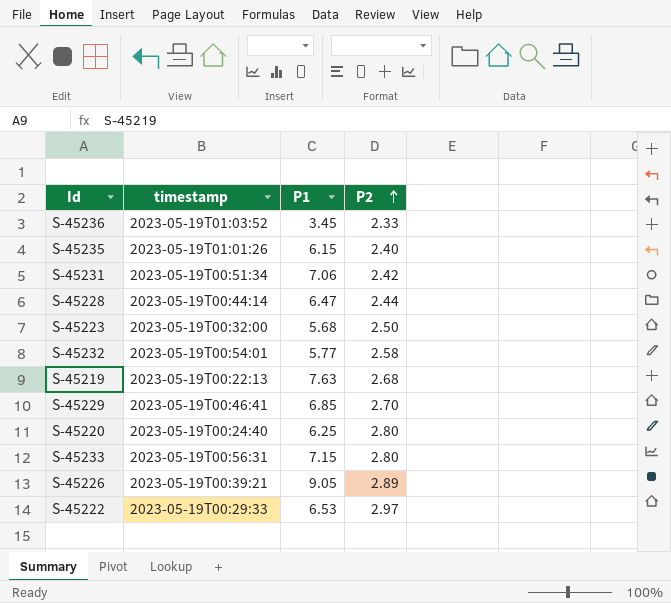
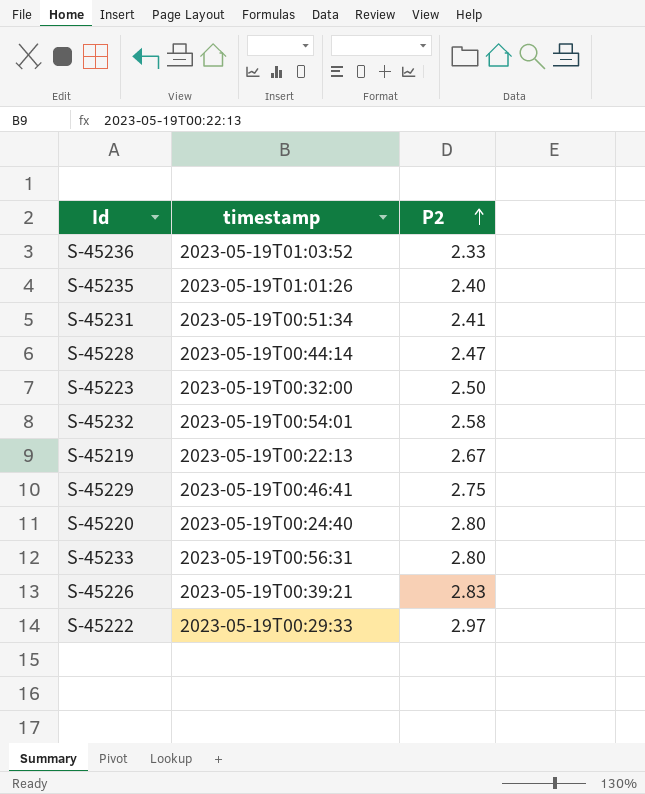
column P1 | position: 3 -> none
S-45231 | P2: 2.42 -> 2.41
S-45228 | P2: 2.44 -> 2.47
S-45219 | P2: 2.68 -> 2.67
S-45229 | P2: 2.70 -> 2.75
S-45226 | P2: 2.89 -> 2.83

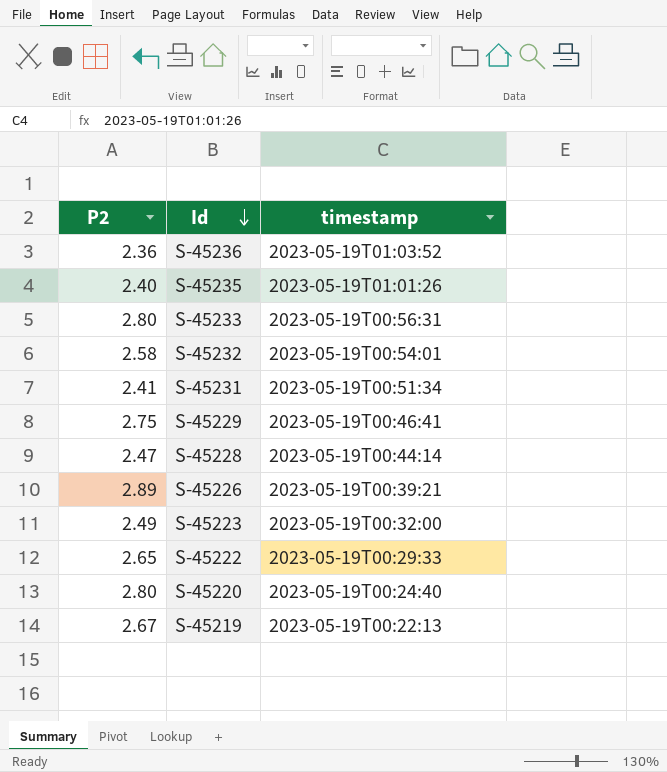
row order: P2 ascending -> Id descending
column P2 | position: 3 -> 1
S-45236 | P2: 2.33 -> 2.36
S-45226 | P2: 2.83 -> 2.89
S-45223 | P2: 2.50 -> 2.49
S-45222 | P2: 2.97 -> 2.65

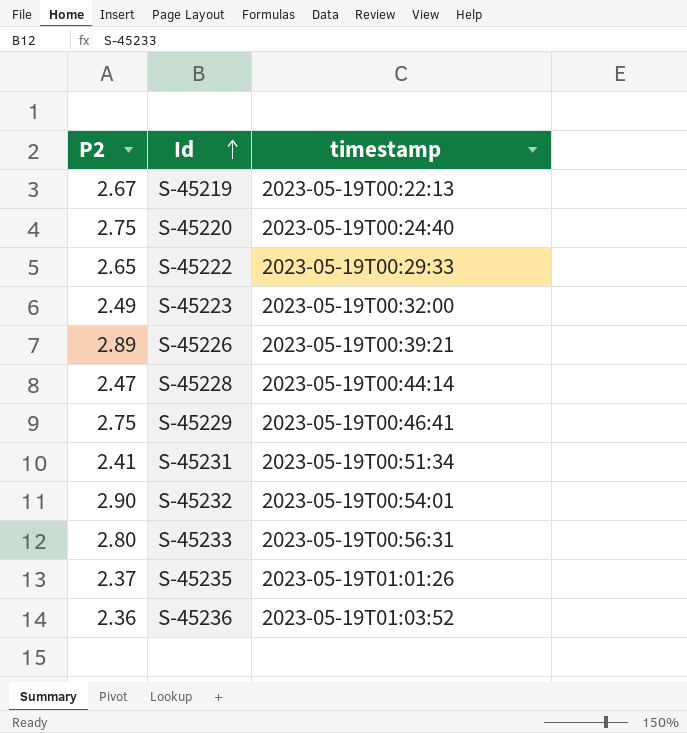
row order: Id descending -> Id ascending
S-45220 | P2: 2.80 -> 2.75
S-45232 | P2: 2.58 -> 2.90
S-45235 | P2: 2.40 -> 2.37

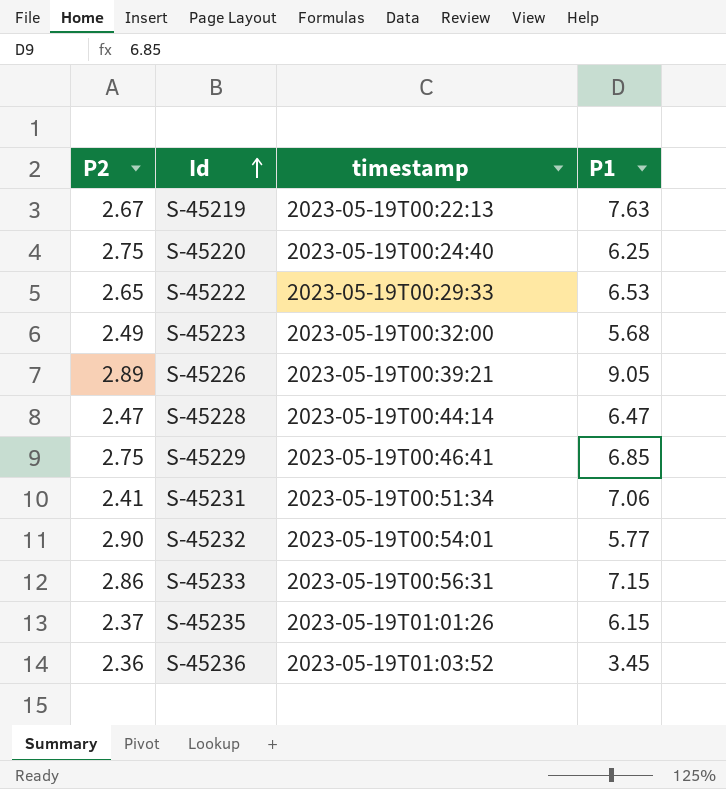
column P1 | position: none -> 4
S-45233 | P2: 2.80 -> 2.86

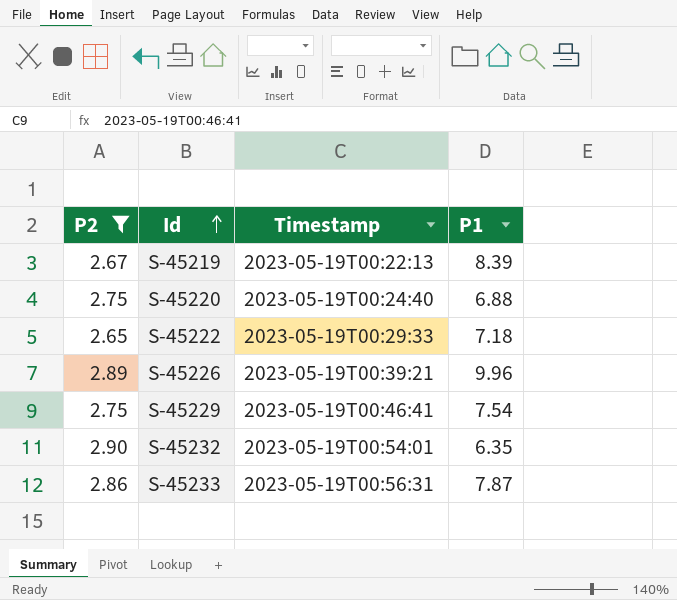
filter: none -> P2 >= 2.65
column name: timestamp -> Timestamp
S-45219 | P1: 7.63 -> 8.39
S-45220 | P1: 6.25 -> 6.88
S-45222 | P1: 6.53 -> 7.18
S-45226 | P1: 9.05 -> 9.96
S-45229 | P1: 6.85 -> 7.54
S-45232 | P1: 5.77 -> 6.35
S-45233 | P1: 7.15 -> 7.87

